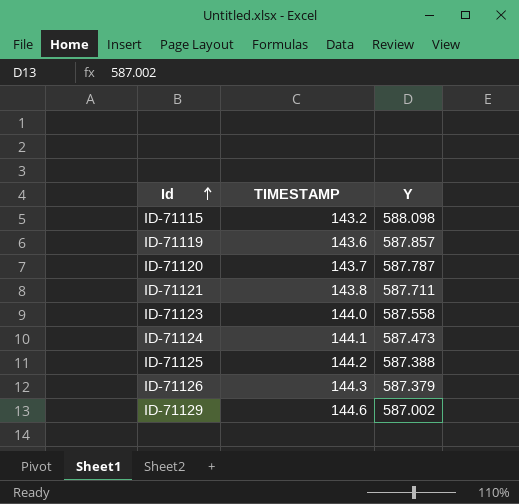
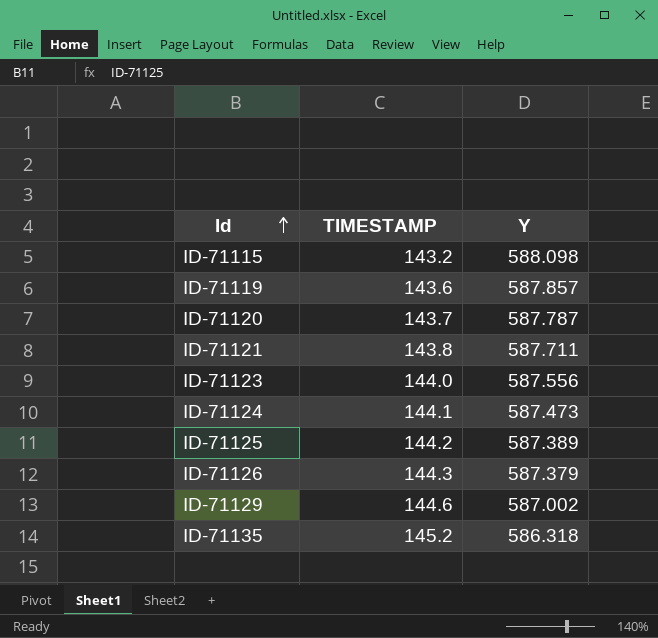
ID-71123 | Y: 587.558 -> 587.556
ID-71125 | Y: 587.388 -> 587.389
row ID-71135: none -> 145.2 | 586.318

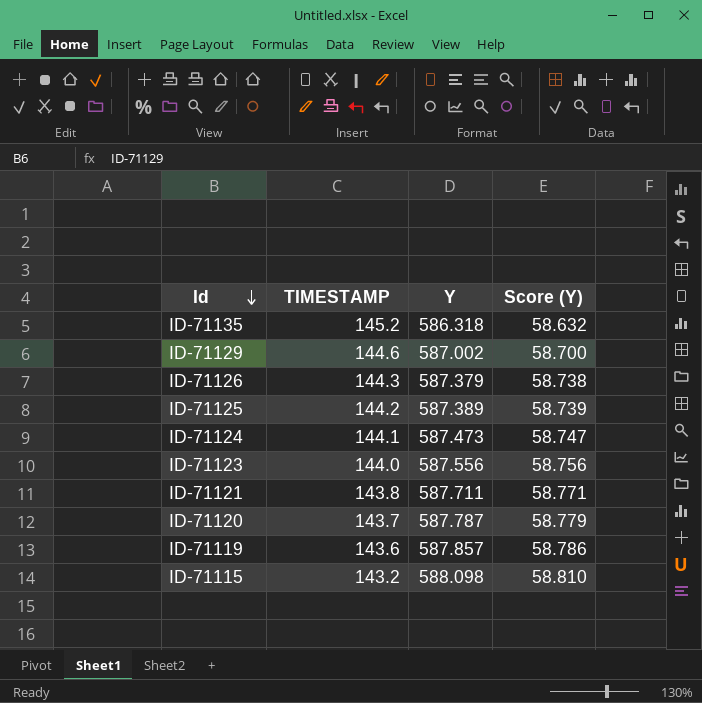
row order: Id ascending -> Id descending
column Score (Y) | formula: none -> [Y] * 0.1

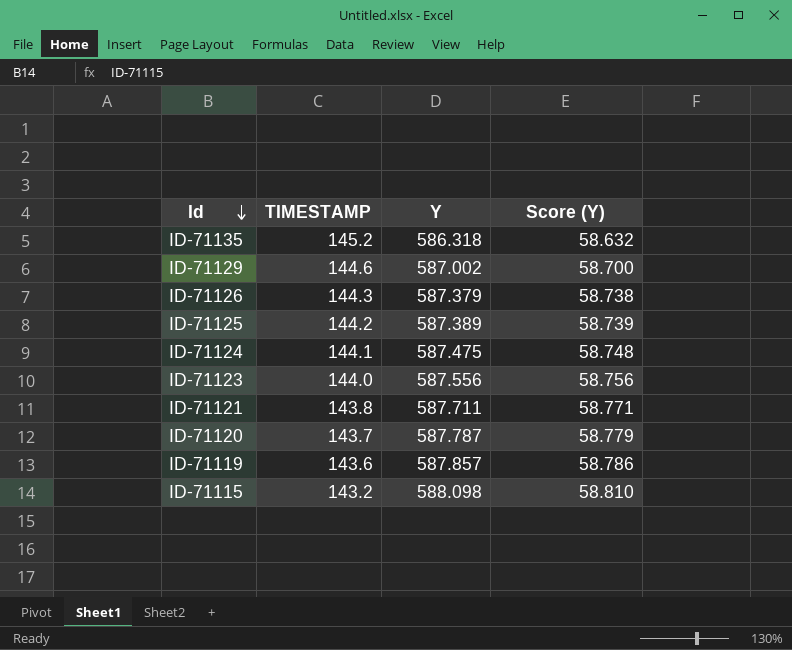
ID-71124 | Y: 587.473 -> 587.475
ID-71124 | Score (Y): 58.747 -> 58.748

